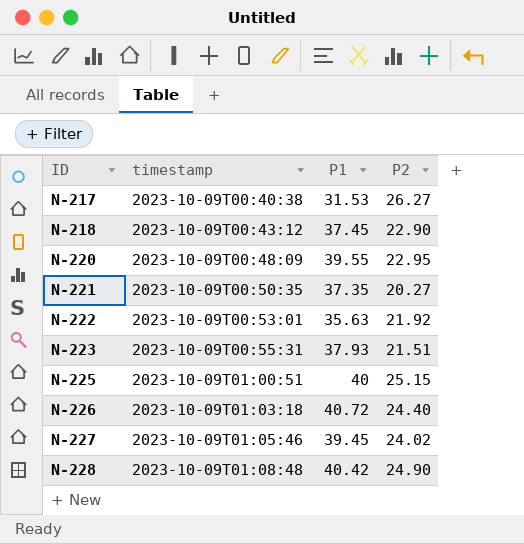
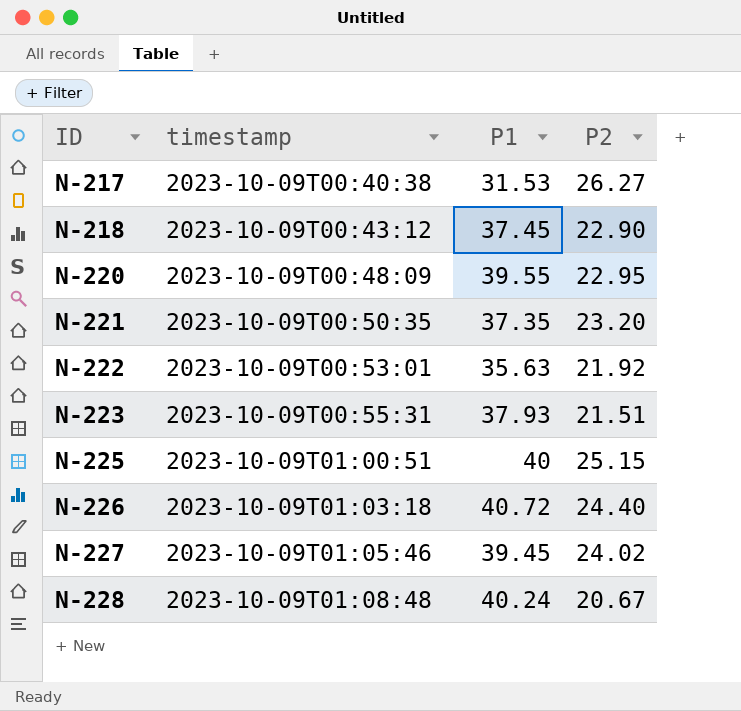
N-221 | P2: 20.27 -> 23.20
N-228 | P1: 40.42 -> 40.24
N-228 | P2: 24.90 -> 20.67

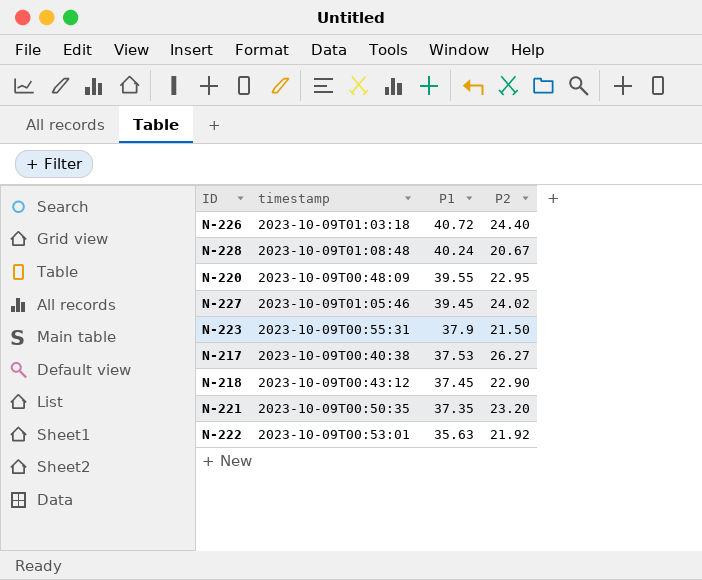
row order: ID ascending -> P1 descending
row N-225: 2023-10-09T01:00:51 | 40 | 25.15 -> none
N-223 | P1: 37.93 -> 37.9
N-223 | P2: 21.51 -> 21.50
N-217 | P1: 31.53 -> 37.53

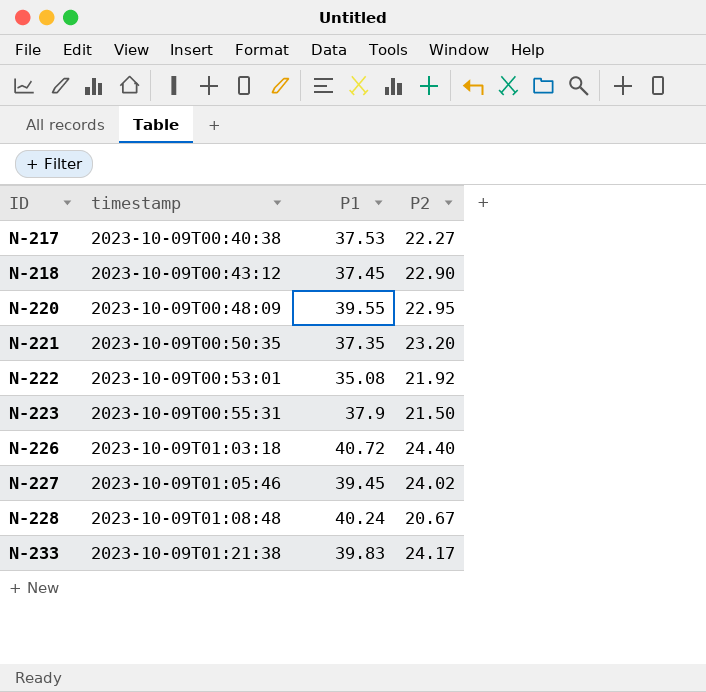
row order: P1 descending -> ID ascending
N-217 | P2: 26.27 -> 22.27
N-222 | P1: 35.63 -> 35.08
row N-233: none -> 2023-10-09T01:21:38 | 39.83 | 24.17

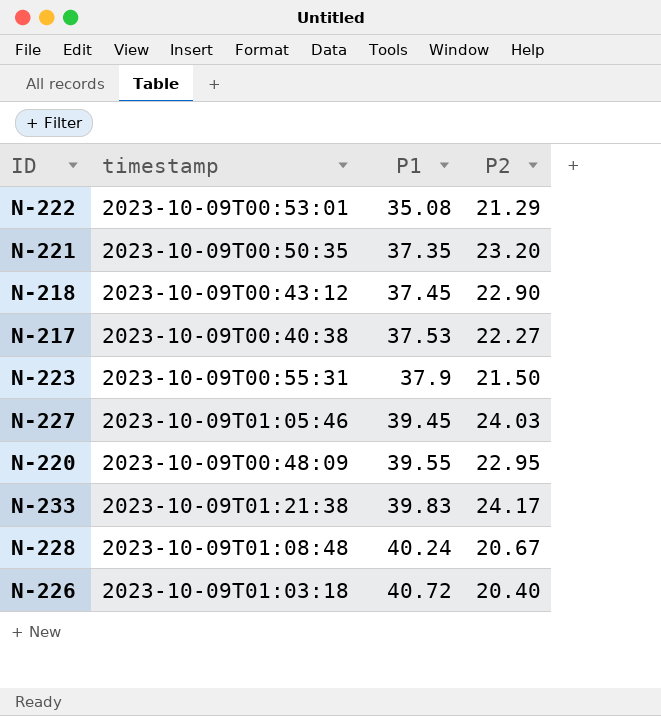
row order: ID ascending -> P1 ascending
N-222 | P2: 21.92 -> 21.29
N-227 | P2: 24.02 -> 24.03
N-226 | P2: 24.40 -> 20.40

